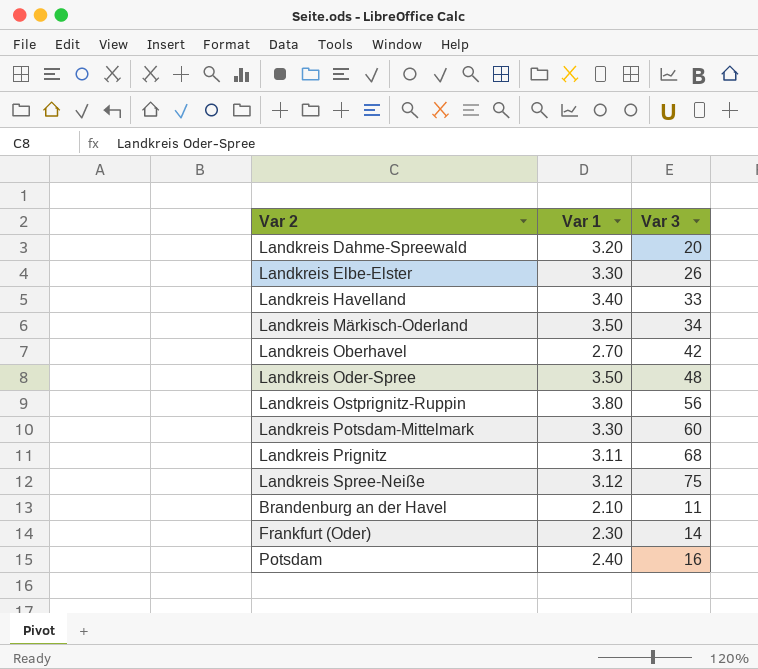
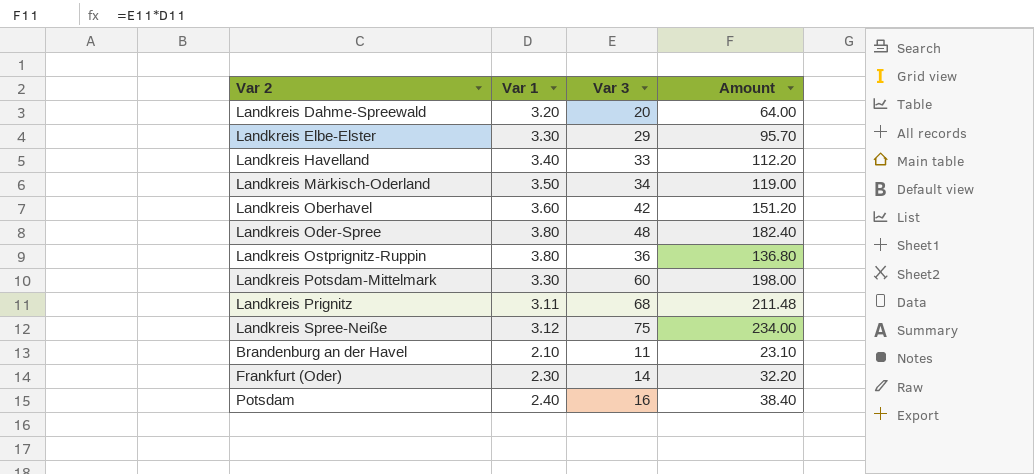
column Amount | formula: none -> [Var 1] * [Var 3]
Landkreis Elbe-Elster | Var 3: 26 -> 29
Landkreis Oberhavel | Var 1: 2.70 -> 3.60
Landkreis Oder-Spree | Var 1: 3.50 -> 3.80
Landkreis Ostprignitz-Ruppin | Var 3: 56 -> 36

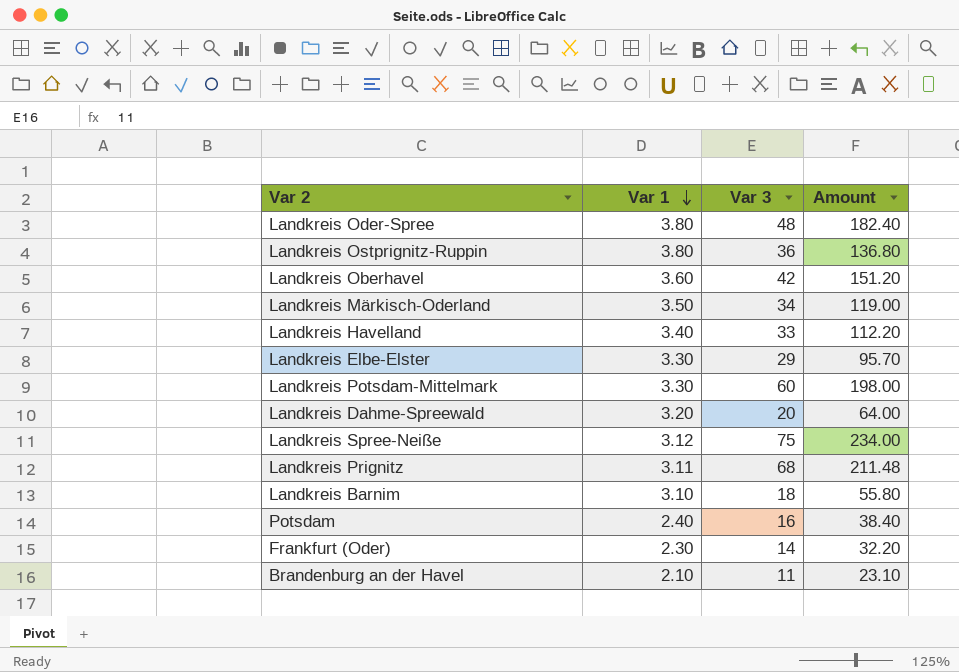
row order: none -> Var 1 descending
row Landkreis Barnim: none -> 3.10 | 18 | 55.80

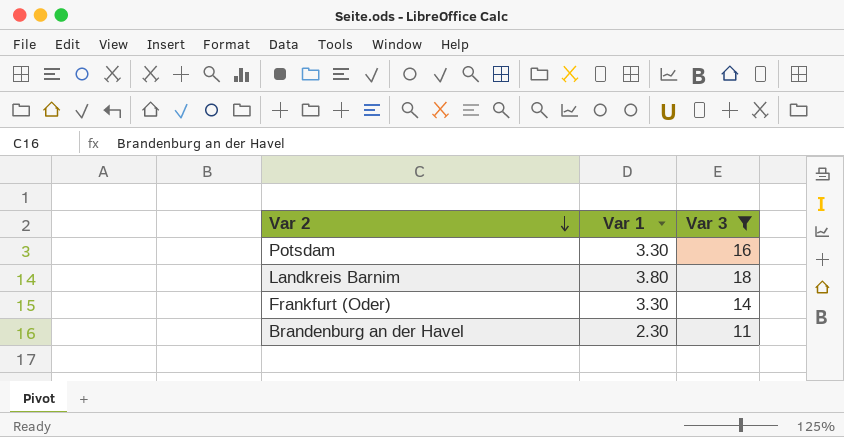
filter: none -> Var 3 <= 18
row order: Var 1 descending -> Var 2 descending
column Amount | formula: [Var 1] * [Var 3] -> none
Potsdam | Var 1: 2.40 -> 3.30
Landkreis Barnim | Var 1: 3.10 -> 3.80
Frankfurt (Oder) | Var 1: 2.30 -> 3.30
Brandenburg an der Havel | Var 1: 2.10 -> 2.30

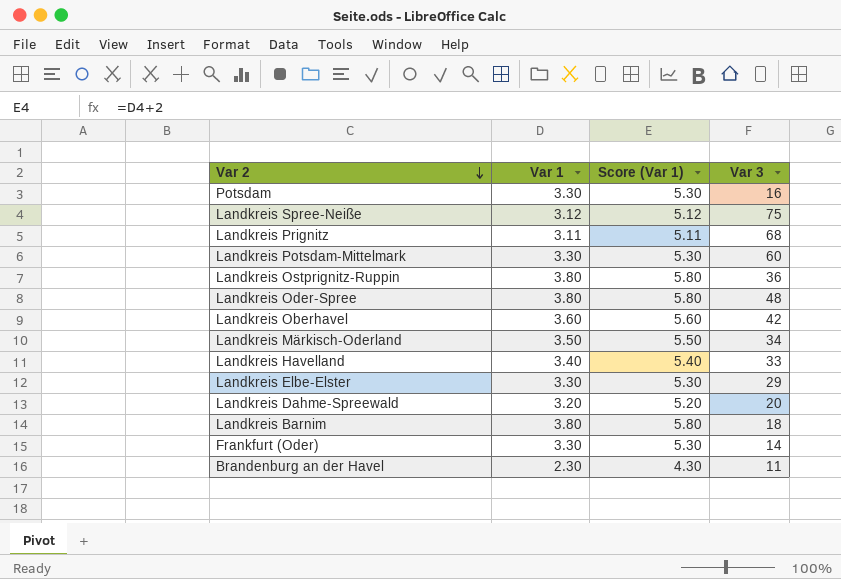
filter: Var 3 <= 18 -> none
column Score (Var 1) | formula: none -> [Var 1] + 2

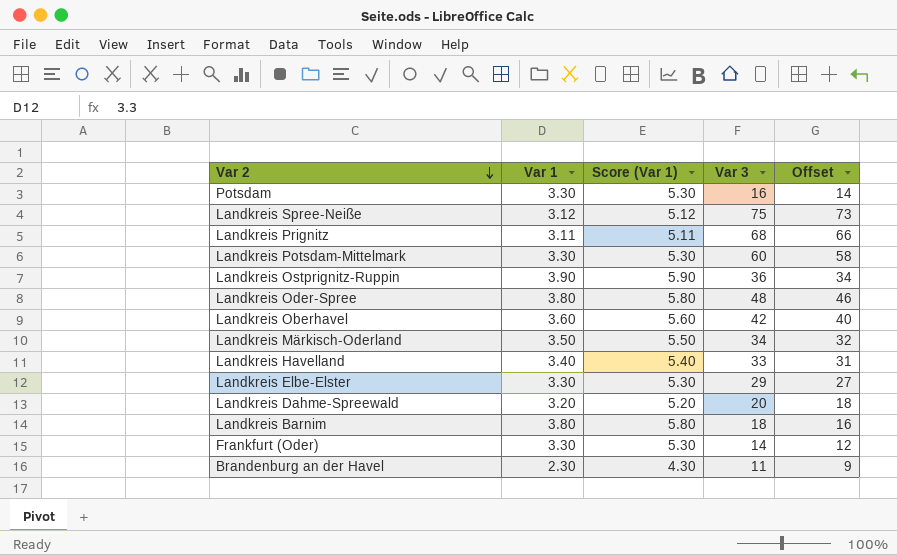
column Offset | formula: none -> [Var 3] - 2
Landkreis Ostprignitz-Ruppin | Var 1: 3.80 -> 3.90
Landkreis Ostprignitz-Ruppin | Score (Var 1): 5.80 -> 5.90

